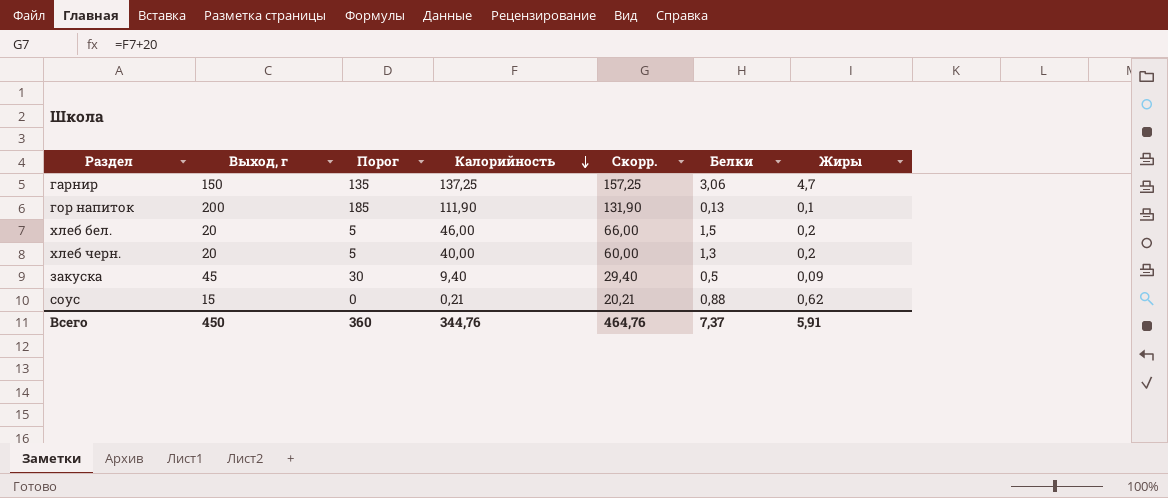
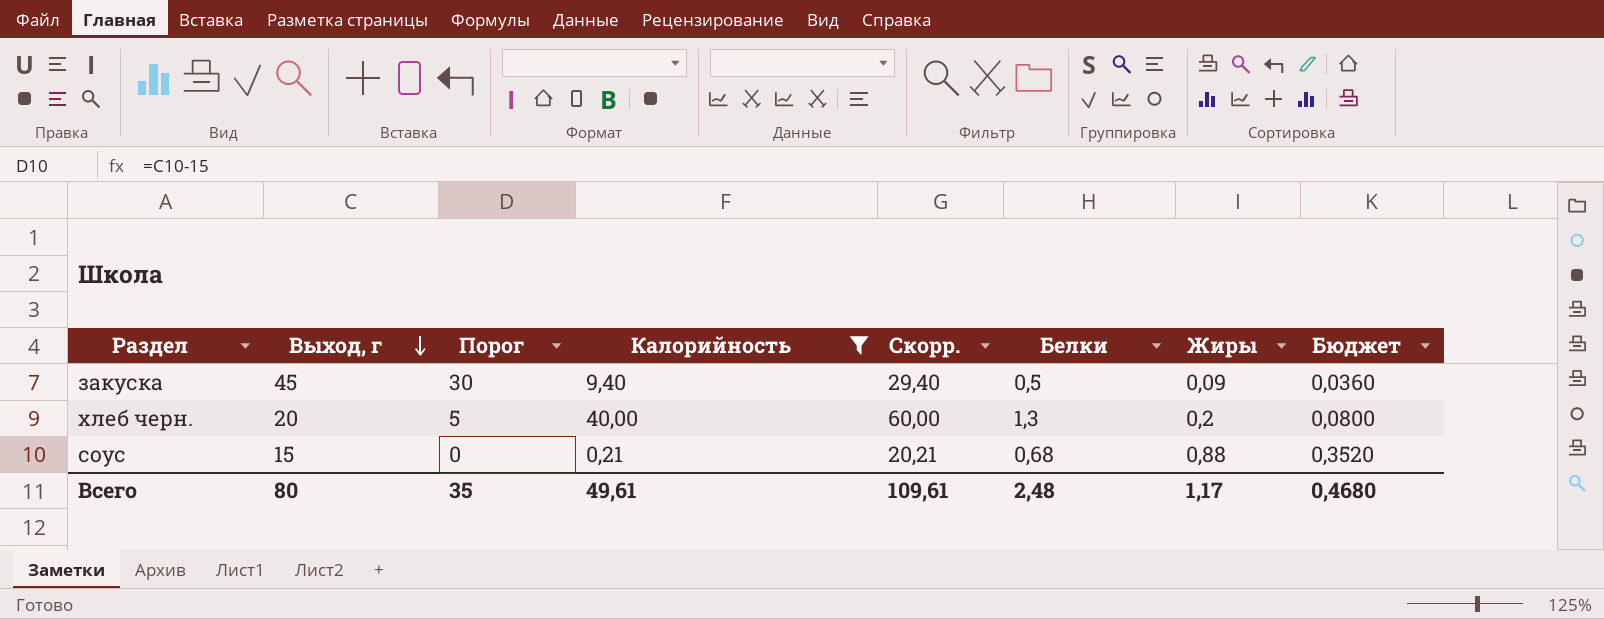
filter: none -> Калорийность <= 40,00
row order: Калорийность descending -> Выход, г descending
column Бюджет | formula: none -> [Жиры] * 0,4
соус | Белки: 0,88 -> 0,68
соус | Жиры: 0,62 -> 0,88
Всего | Выход, г: 450 -> 80
Всего | Порог: 360 -> 35
Всего | Калорийность: 344,76 -> 49,61
Всего | Скорр.: 464,76 -> 109,61
Всего | Белки: 7,37 -> 2,48
Всего | Жиры: 5,91 -> 1,17

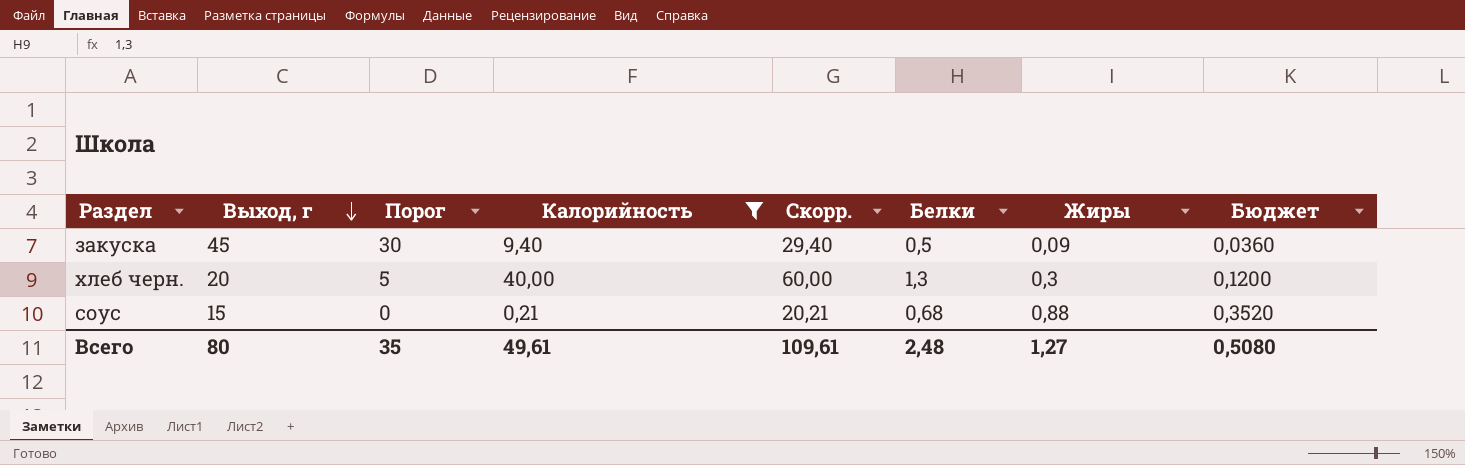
хлеб черн. | Жиры: 0,2 -> 0,3
хлеб черн. | Бюджет: 0,0800 -> 0,1200
Всего | Жиры: 1,17 -> 1,27
Всего | Бюджет: 0,4680 -> 0,5080

